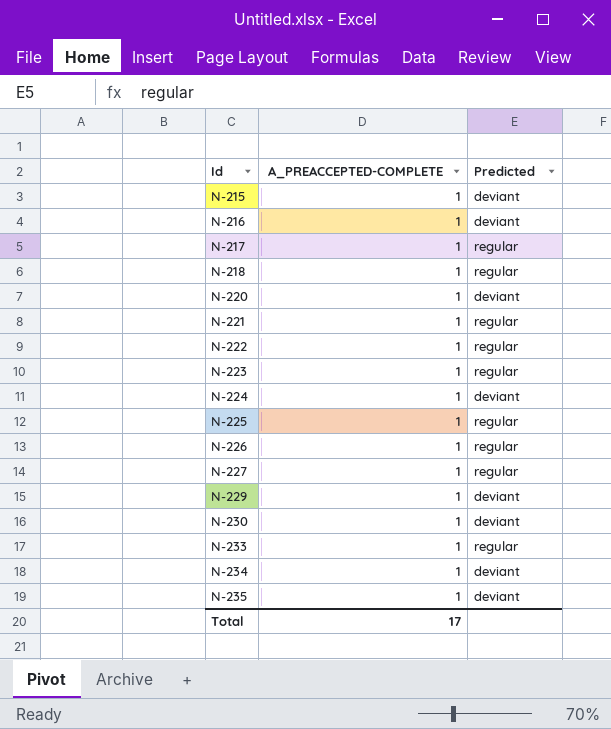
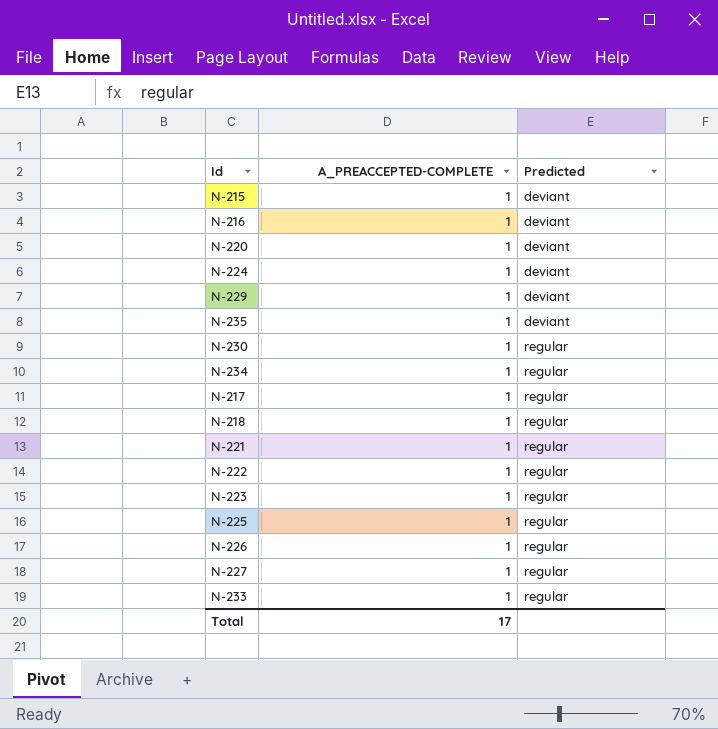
row order: Id ascending -> Predicted ascending
N-230 | Predicted: deviant -> regular
N-234 | Predicted: deviant -> regular

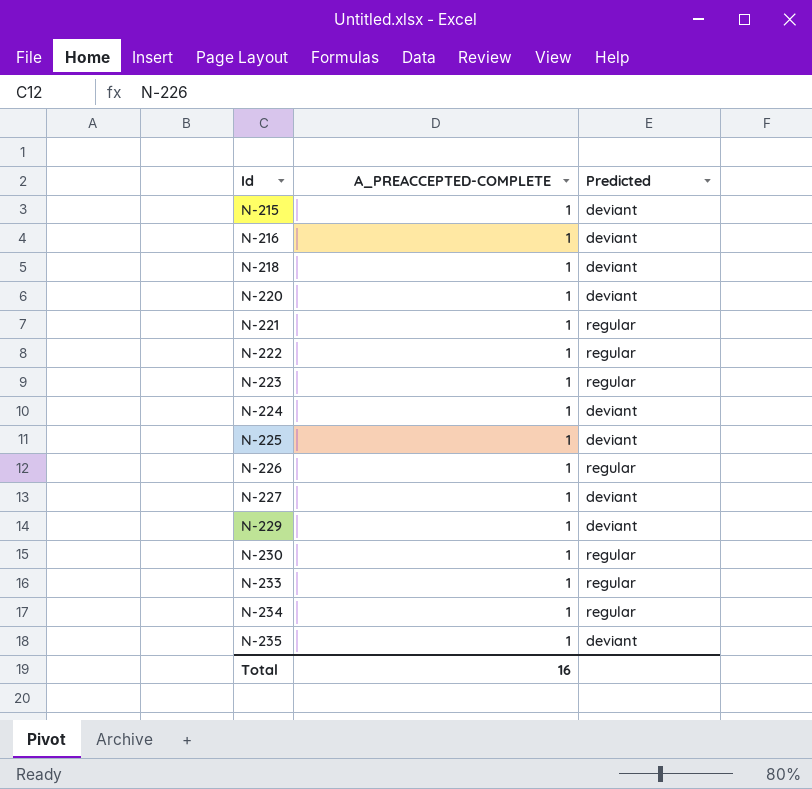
row order: Predicted ascending -> Id ascending
row N-217: 1 | regular -> none
N-218 | Predicted: regular -> deviant
N-225 | Predicted: regular -> deviant
N-227 | Predicted: regular -> deviant
Total | A_PREACCEPTED-COMPLETE: 17 -> 16

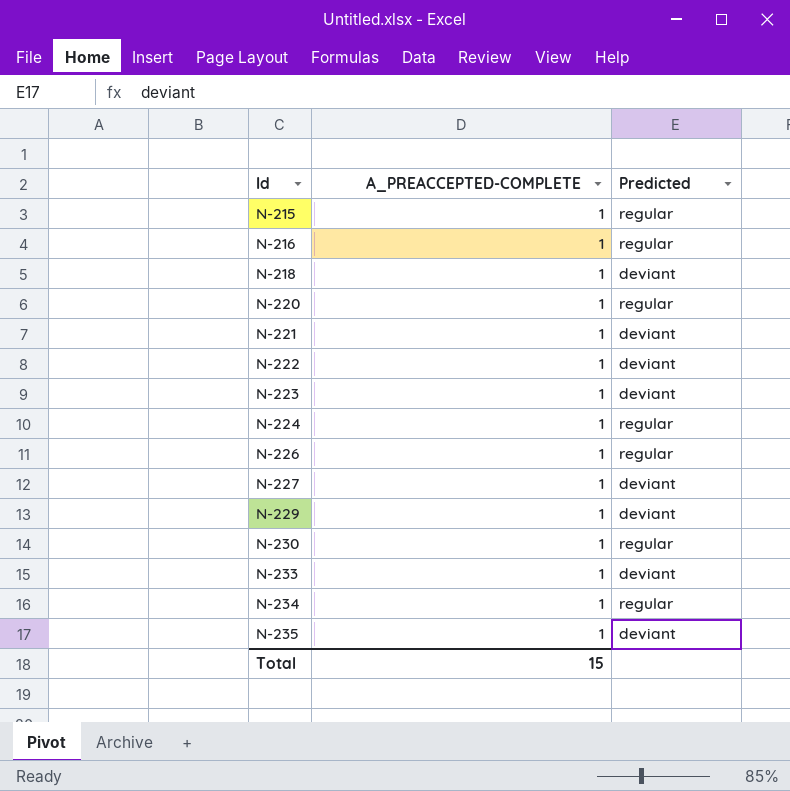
row N-225: 1 | deviant -> none
N-215 | Predicted: deviant -> regular
N-216 | Predicted: deviant -> regular
N-220 | Predicted: deviant -> regular
N-221 | Predicted: regular -> deviant
N-222 | Predicted: regular -> deviant
N-223 | Predicted: regular -> deviant
N-224 | Predicted: deviant -> regular
N-233 | Predicted: regular -> deviant
Total | A_PREACCEPTED-COMPLETE: 16 -> 15

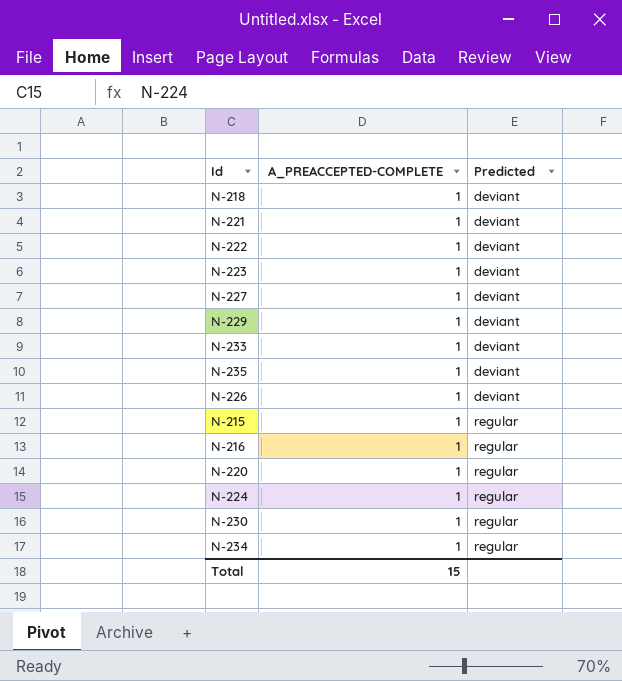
row order: Id ascending -> Predicted ascending
N-226 | Predicted: regular -> deviant

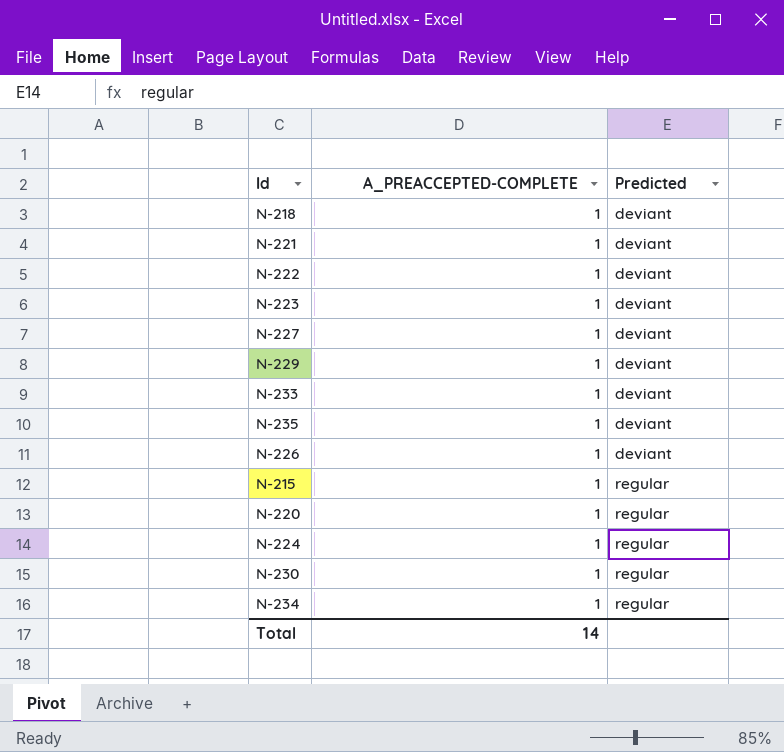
row N-216: 1 | regular -> none
Total | A_PREACCEPTED-COMPLETE: 15 -> 14

